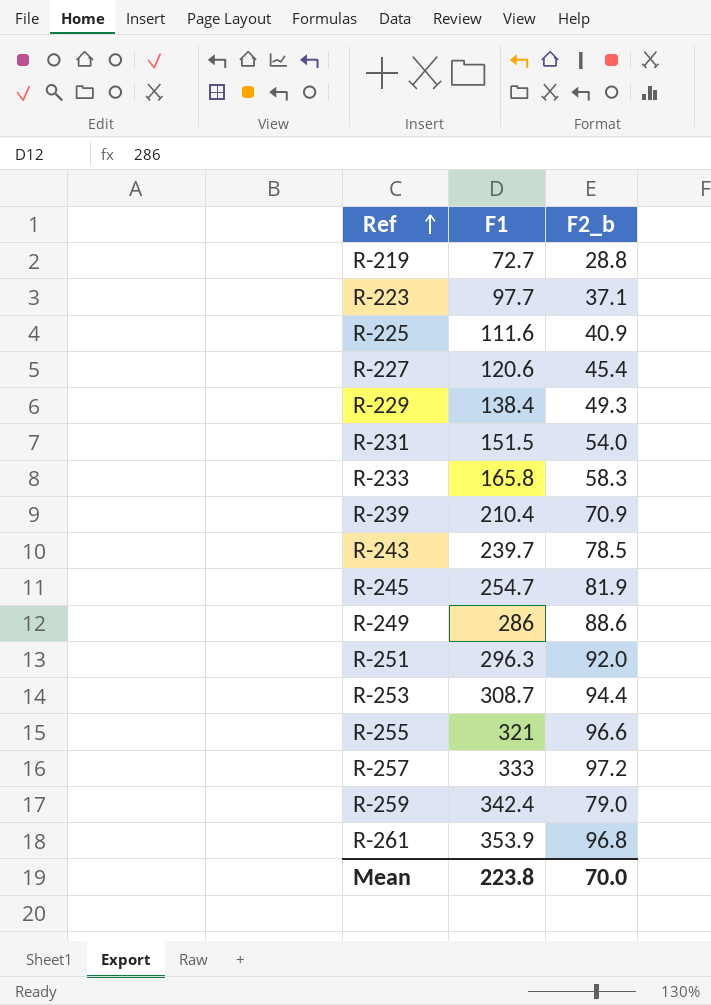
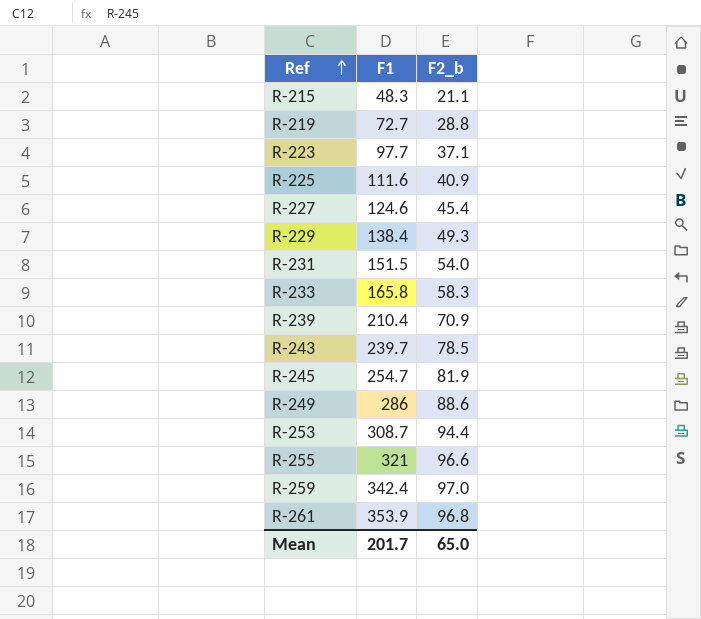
row R-251: 296.3 | 92.0 -> none
row R-257: 333 | 97.2 -> none
row R-215: none -> 48.3 | 21.1
R-227 | F1: 120.6 -> 124.6
R-259 | F2_b: 79.0 -> 97.0
Mean | F1: 223.8 -> 201.7
Mean | F2_b: 70.0 -> 65.0

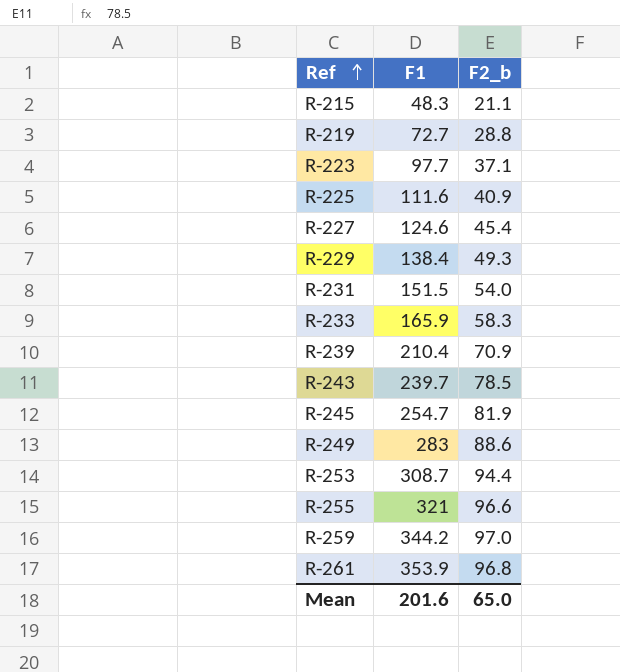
R-233 | F1: 165.8 -> 165.9
R-249 | F1: 286 -> 283
R-259 | F1: 342.4 -> 344.2
Mean | F1: 201.7 -> 201.6

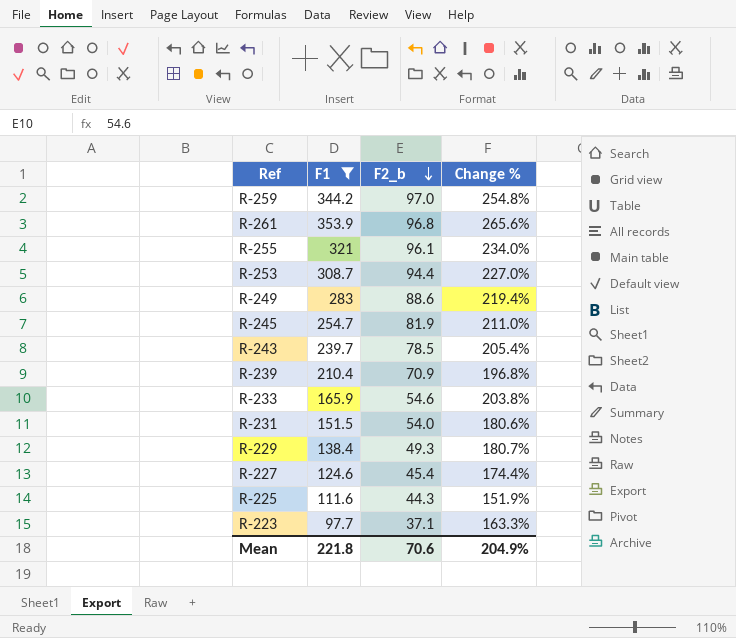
filter: none -> F1 >= 97.7
row order: Ref ascending -> F2_b descending
column Change % | formula: none -> ([F1] - [F2_b]) / [F2_b]
R-255 | F2_b: 96.6 -> 96.1
R-233 | F2_b: 58.3 -> 54.6
R-225 | F2_b: 40.9 -> 44.3
Mean | F1: 201.6 -> 221.8
Mean | F2_b: 65.0 -> 70.6

